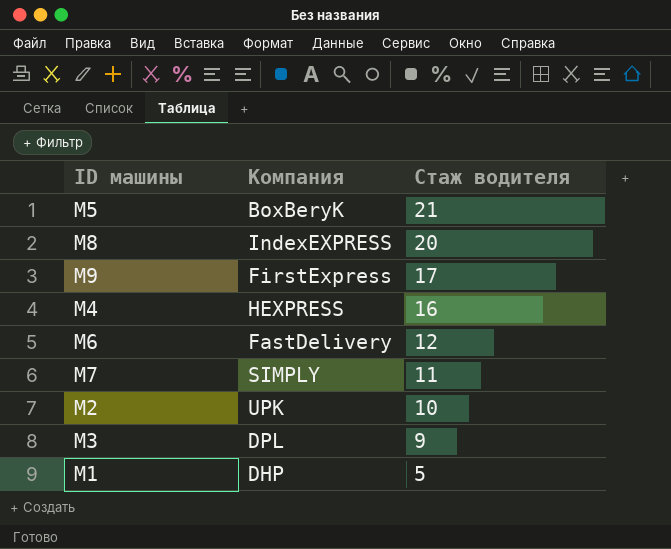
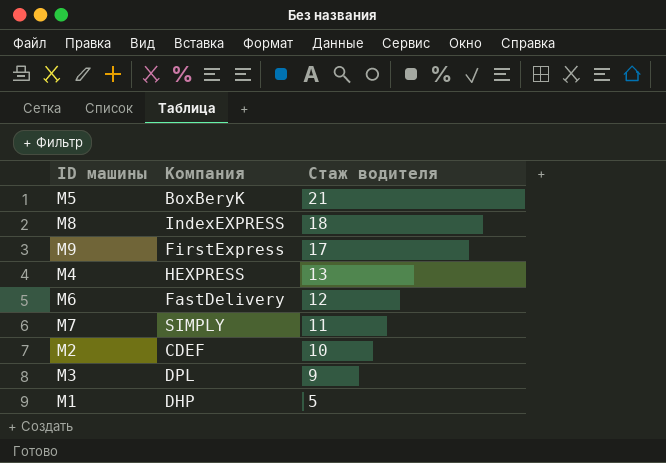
М8 | Стаж водителя: 20 -> 18
М4 | Стаж водителя: 16 -> 13
М2 | Компания: UPK -> CDEF

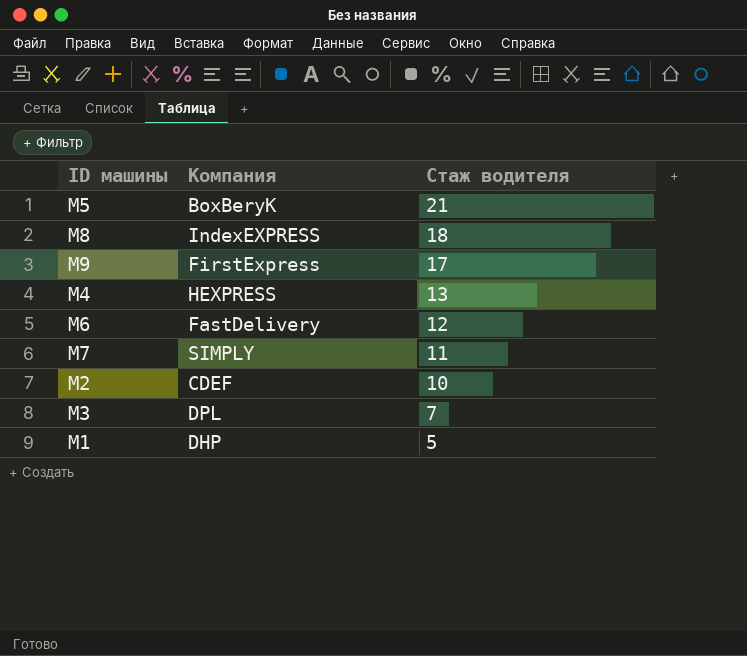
М3 | Стаж водителя: 9 -> 7

